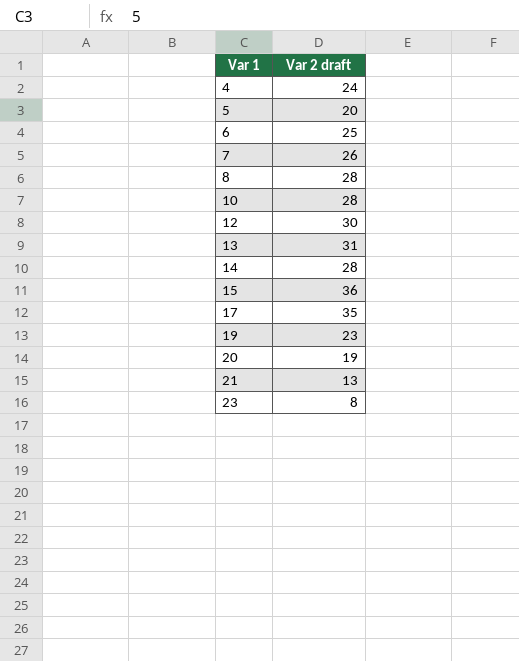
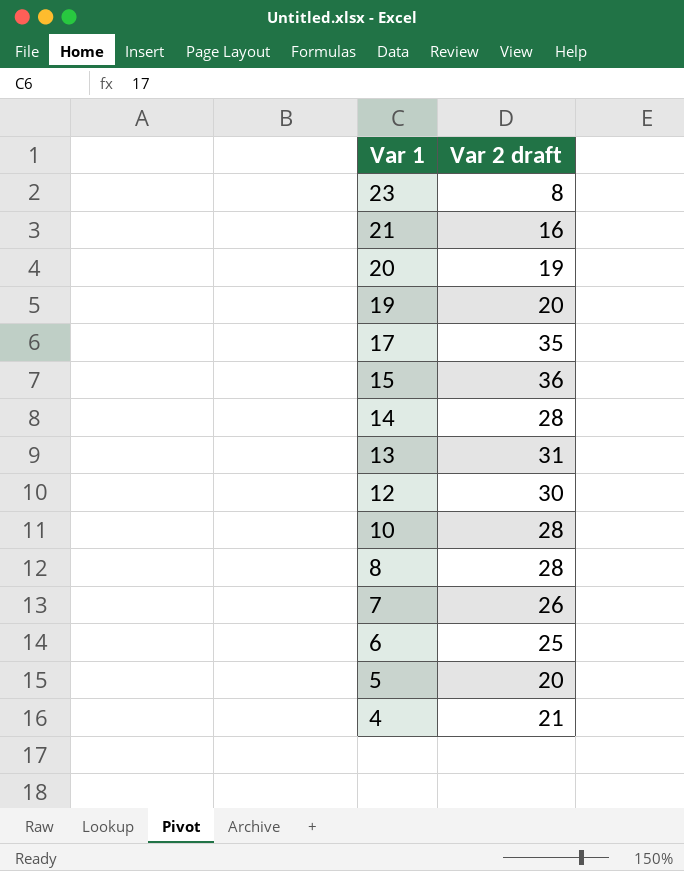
row order: Var 1 ascending -> Var 1 descending
21 | Var 2 draft: 13 -> 16
19 | Var 2 draft: 23 -> 20
4 | Var 2 draft: 24 -> 21

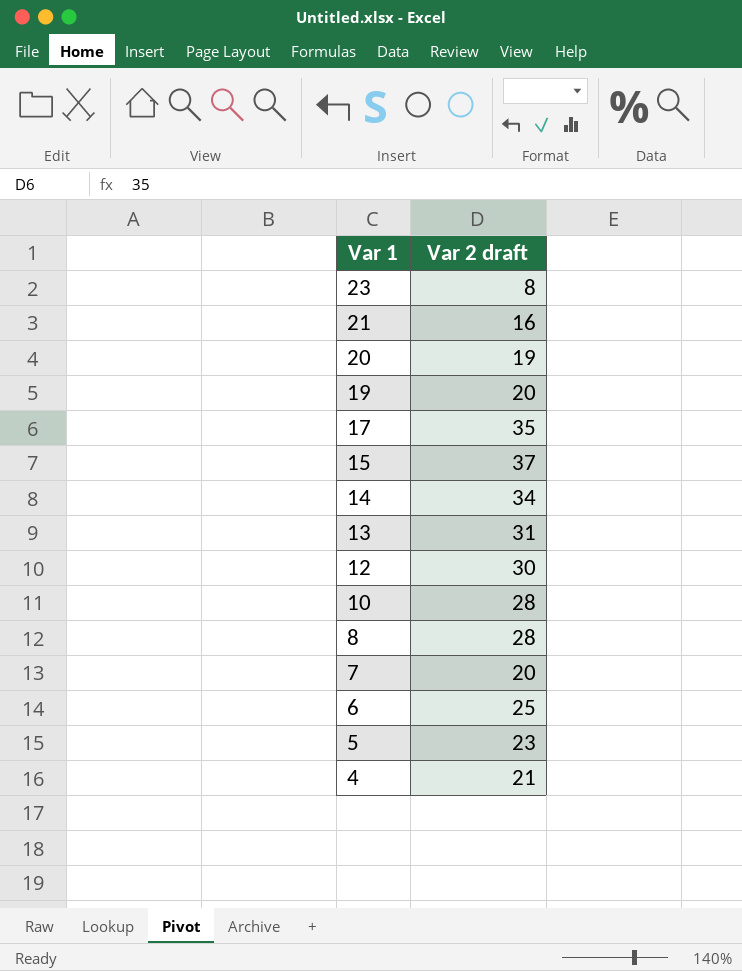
15 | Var 2 draft: 36 -> 37
14 | Var 2 draft: 28 -> 34
7 | Var 2 draft: 26 -> 20
5 | Var 2 draft: 20 -> 23

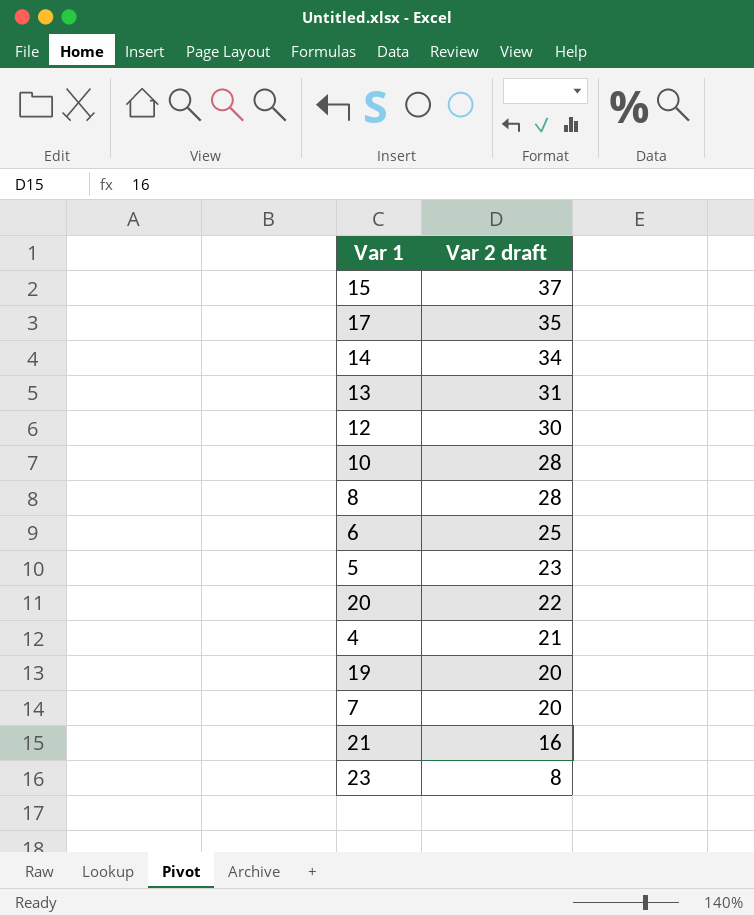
row order: Var 1 descending -> Var 2 draft descending
20 | Var 2 draft: 19 -> 22

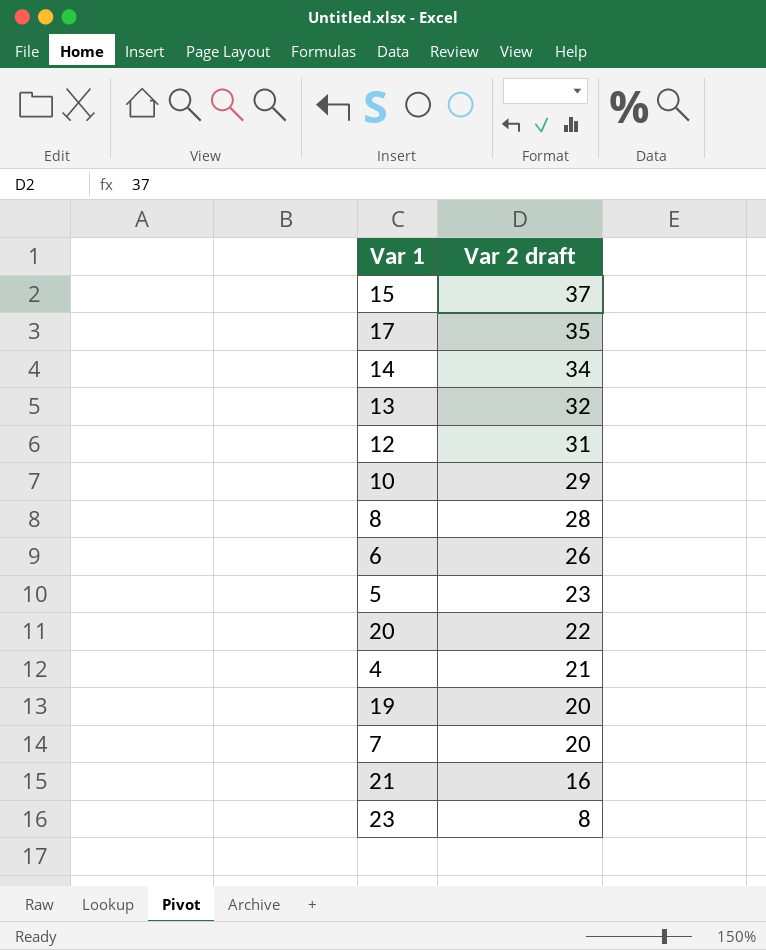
13 | Var 2 draft: 31 -> 32
12 | Var 2 draft: 30 -> 31
10 | Var 2 draft: 28 -> 29
6 | Var 2 draft: 25 -> 26

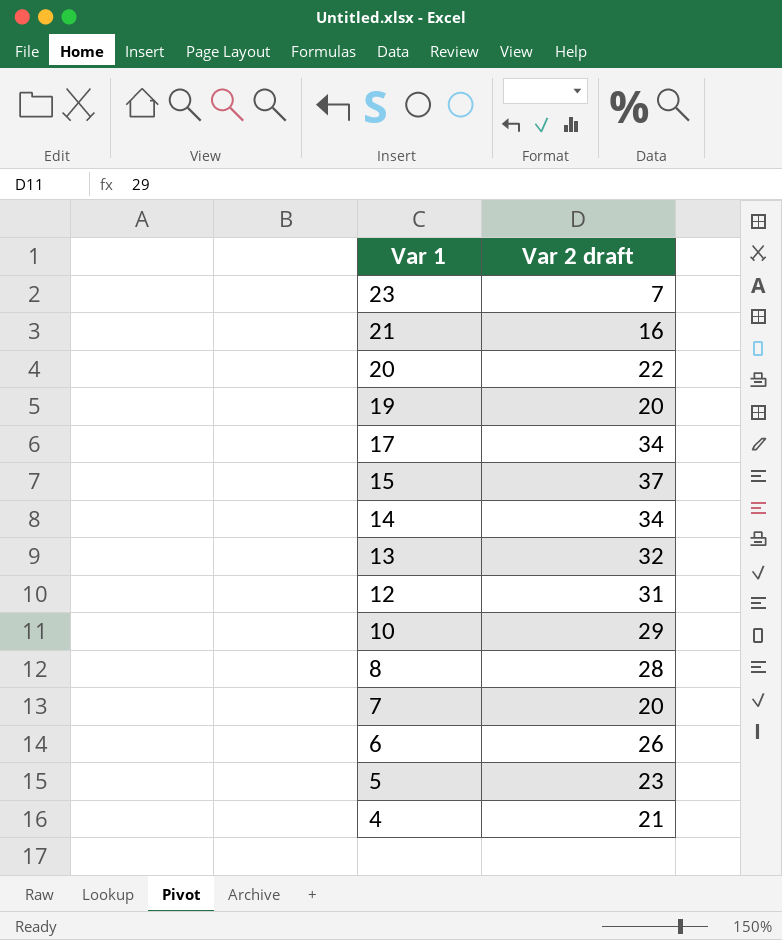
row order: Var 2 draft descending -> Var 1 descending
23 | Var 2 draft: 8 -> 7
17 | Var 2 draft: 35 -> 34

